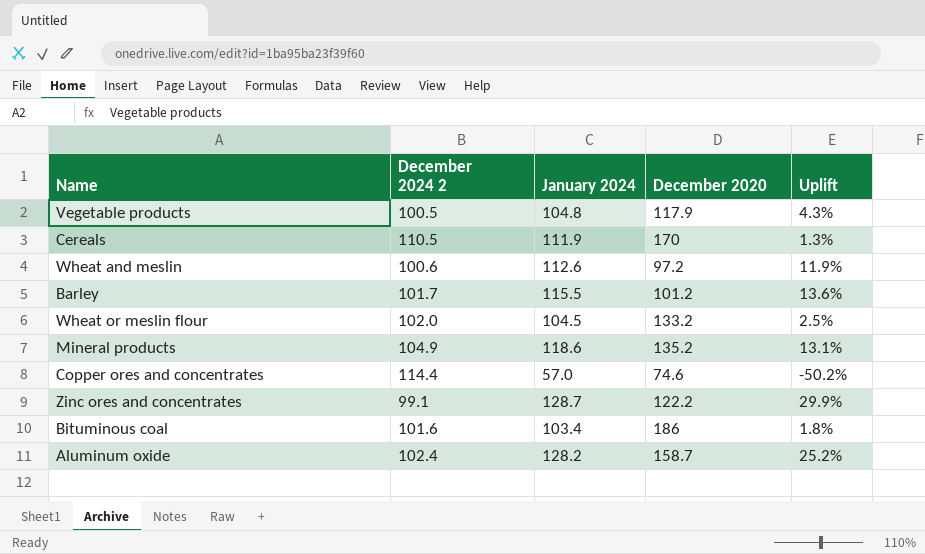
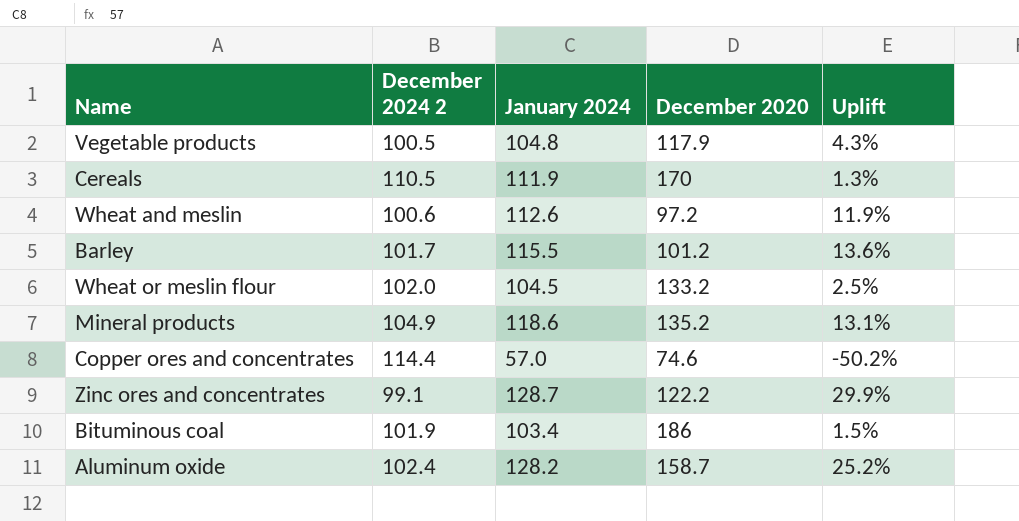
Bituminous coal | December 2024 2: 101.6 -> 101.9
Bituminous coal | Uplift: 1.8% -> 1.5%

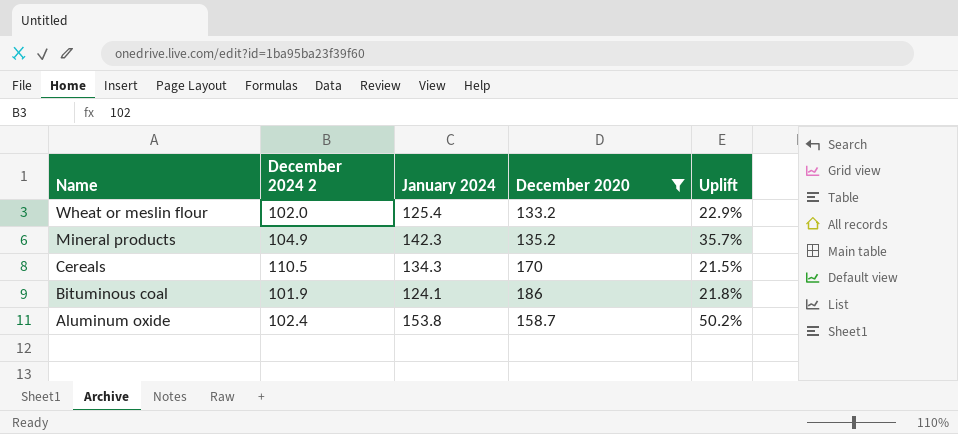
filter: none -> December 2020 >= 133.2
row order: none -> Name descending
Wheat or meslin flour | January 2024: 104.5 -> 125.4
Wheat or meslin flour | Uplift: 2.5% -> 22.9%
Mineral products | January 2024: 118.6 -> 142.3
Mineral products | Uplift: 13.1% -> 35.7%
Cereals | January 2024: 111.9 -> 134.3
Cereals | Uplift: 1.3% -> 21.5%
Bituminous coal | January 2024: 103.4 -> 124.1
Bituminous coal | Uplift: 1.5% -> 21.8%
Aluminum oxide | January 2024: 128.2 -> 153.8
Aluminum oxide | Uplift: 25.2% -> 50.2%

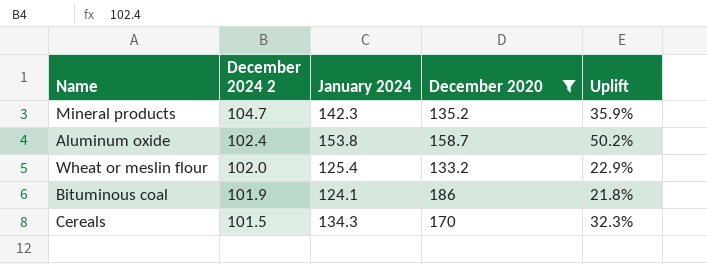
row order: Name descending -> December 2024 2 descending
Mineral products | December 2024 2: 104.9 -> 104.7
Mineral products | Uplift: 35.7% -> 35.9%
Cereals | December 2024 2: 110.5 -> 101.5
Cereals | Uplift: 21.5% -> 32.3%

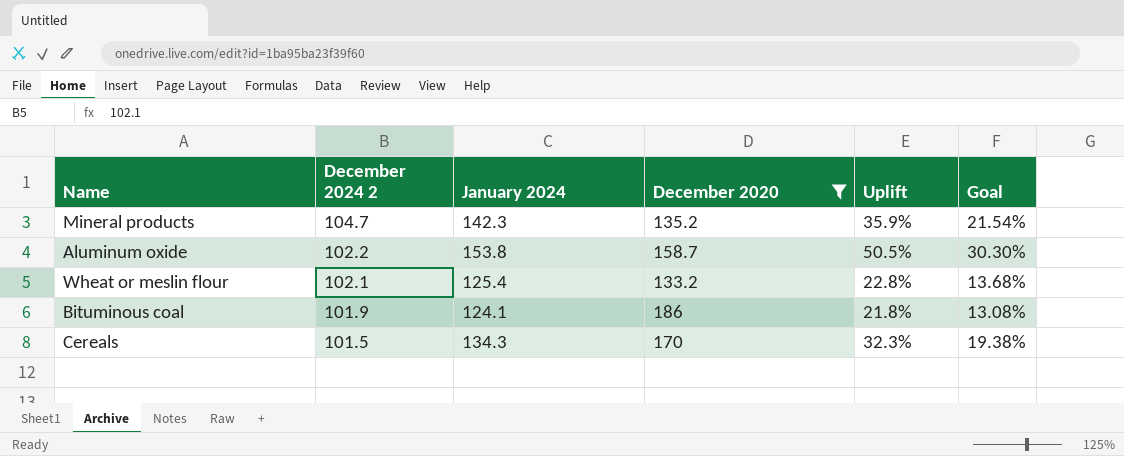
column Goal | formula: none -> [Uplift] * 0.6
Aluminum oxide | December 2024 2: 102.4 -> 102.2
Aluminum oxide | Uplift: 50.2% -> 50.5%
Wheat or meslin flour | December 2024 2: 102.0 -> 102.1
Wheat or meslin flour | Uplift: 22.9% -> 22.8%

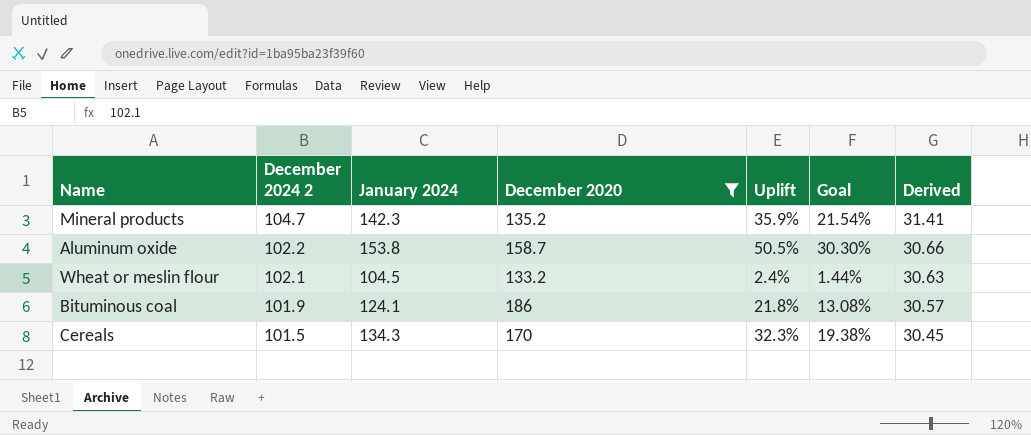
column Derived | formula: none -> [December 2024 2] * 0.3
Wheat or meslin flour | January 2024: 125.4 -> 104.5
Wheat or meslin flour | Uplift: 22.8% -> 2.4%
Wheat or meslin flour | Goal: 13.68% -> 1.44%

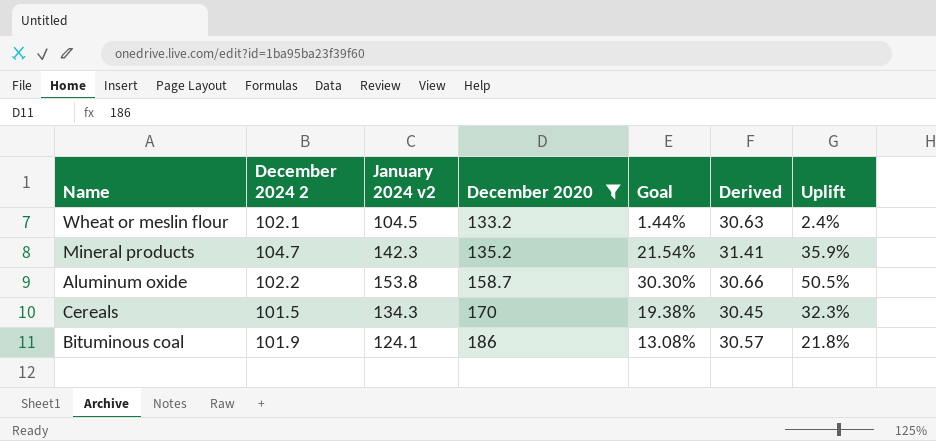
row order: December 2024 2 descending -> December 2020 ascending
column name: January 2024 -> January 2024 v2
column Uplift | position: 5 -> 7

